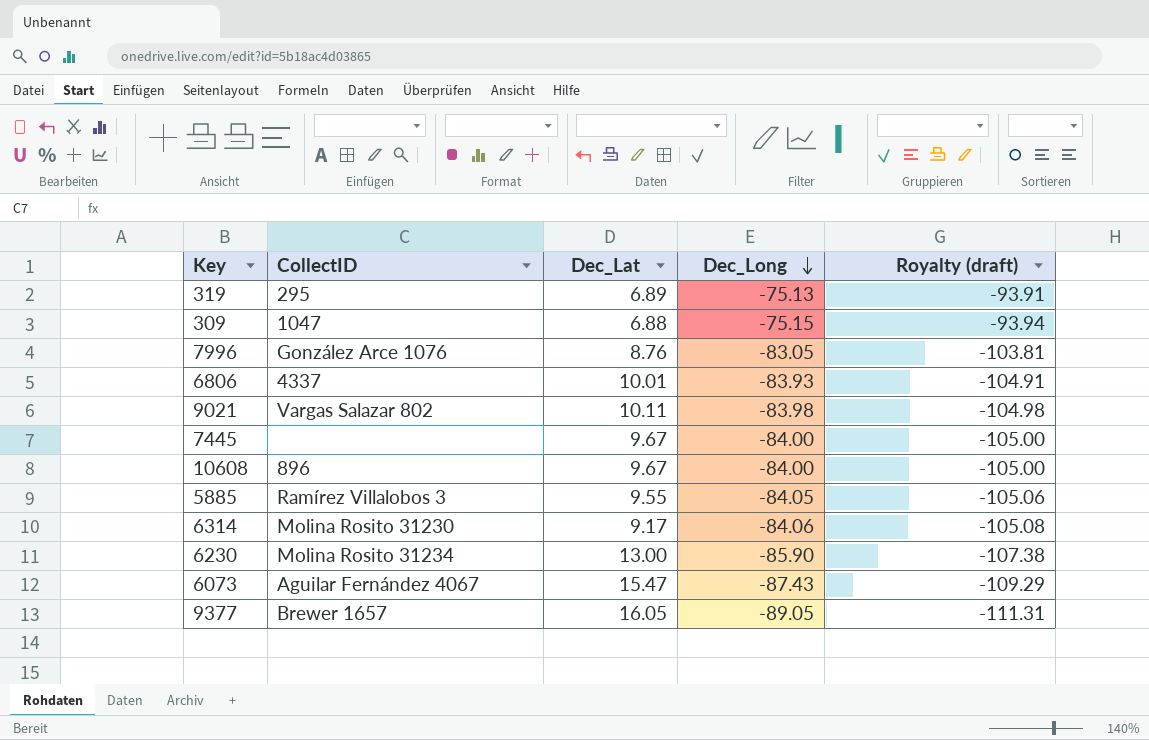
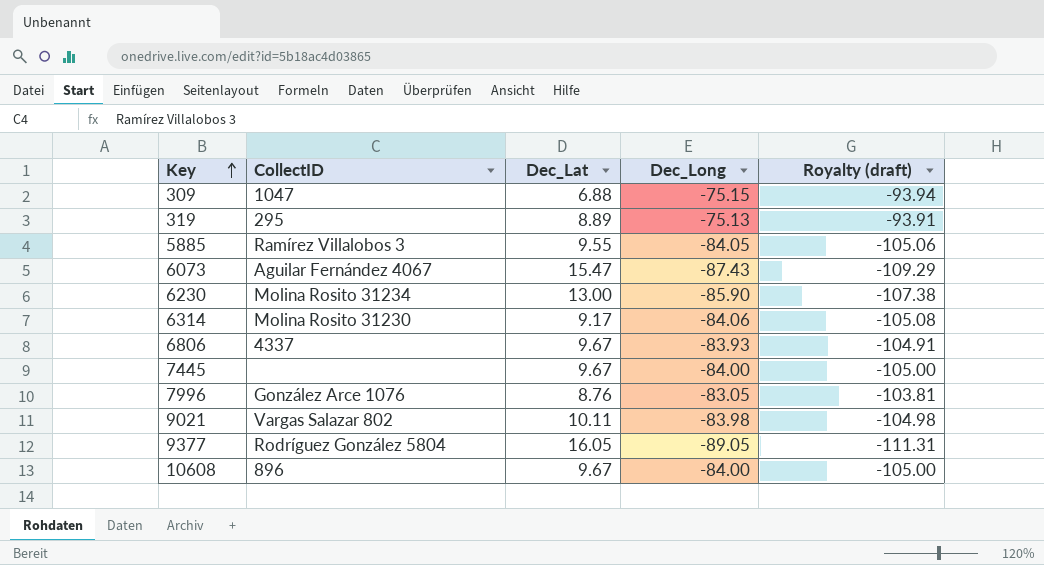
row order: Dec_Long descending -> Key ascending
319 | Dec_Lat: 6.89 -> 8.89
6806 | Dec_Lat: 10.01 -> 9.67
9377 | CollectID: Brewer 1657 -> Rodríguez González 5804

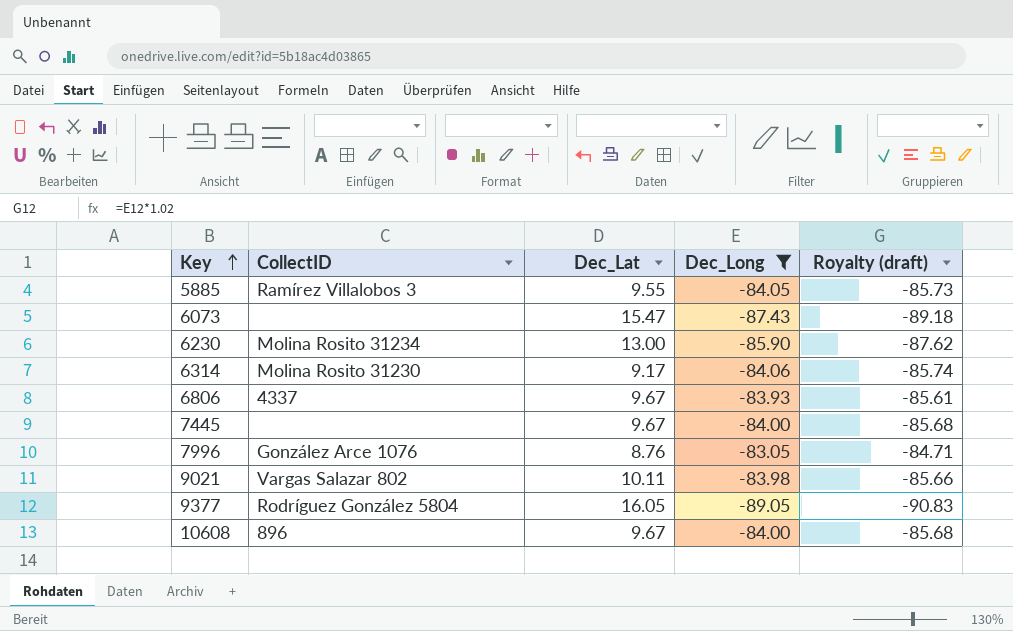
filter: none -> Dec_Long <= -83.05
column Royalty (draft) | formula: [Dec_Long] * 1.25 -> [Dec_Long] * 1.02
6073 | CollectID: Aguilar Fernández 4067 -> none

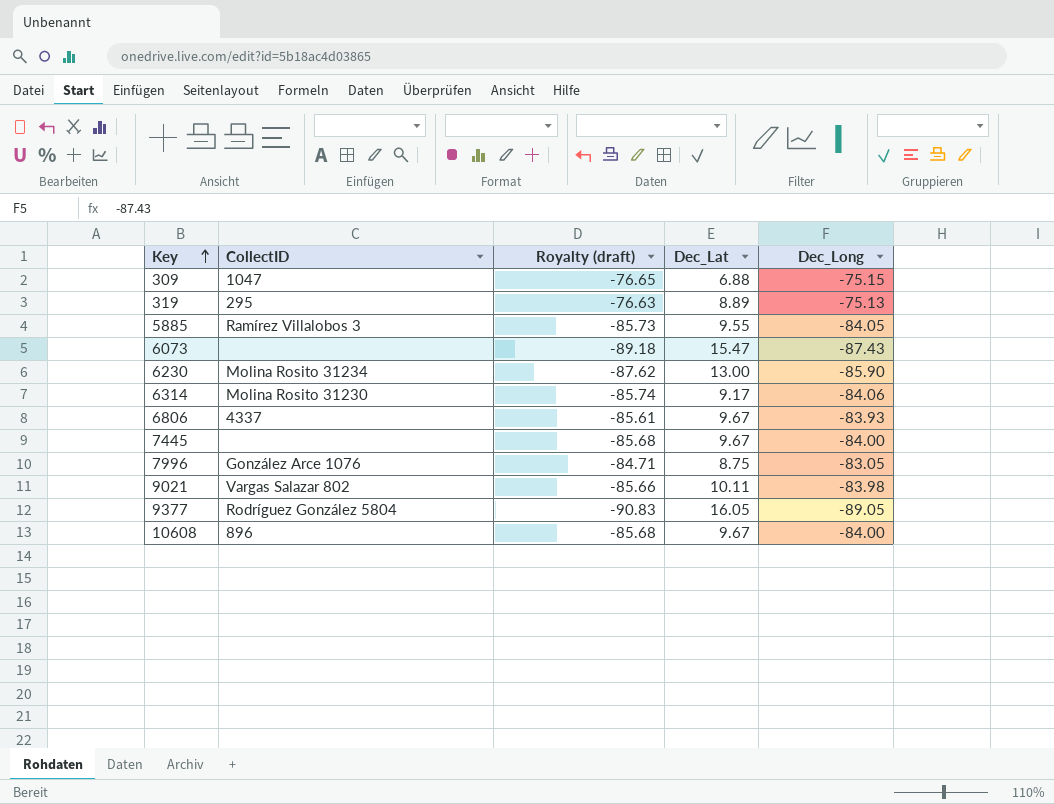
filter: Dec_Long <= -83.05 -> none
column Royalty (draft) | position: 5 -> 3
7996 | Dec_Lat: 8.76 -> 8.75

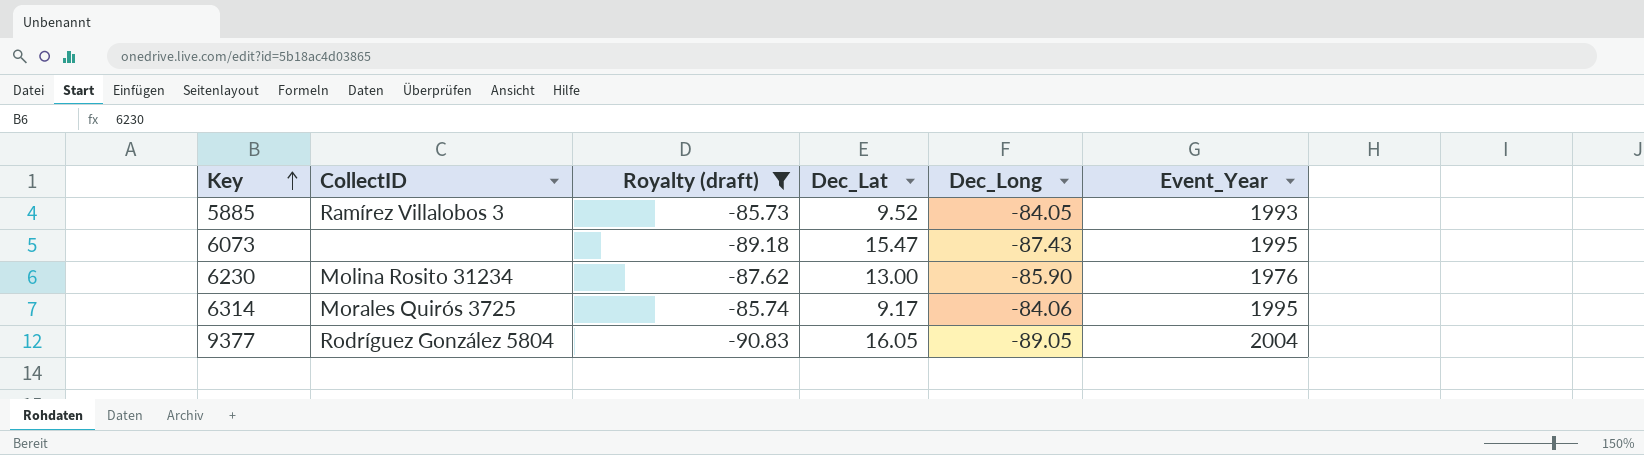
filter: none -> Royalty (draft) <= -85.73
column Event_Year | position: none -> 6
5885 | Dec_Lat: 9.55 -> 9.52
6314 | CollectID: Molina Rosito 31230 -> Morales Quirós 3725

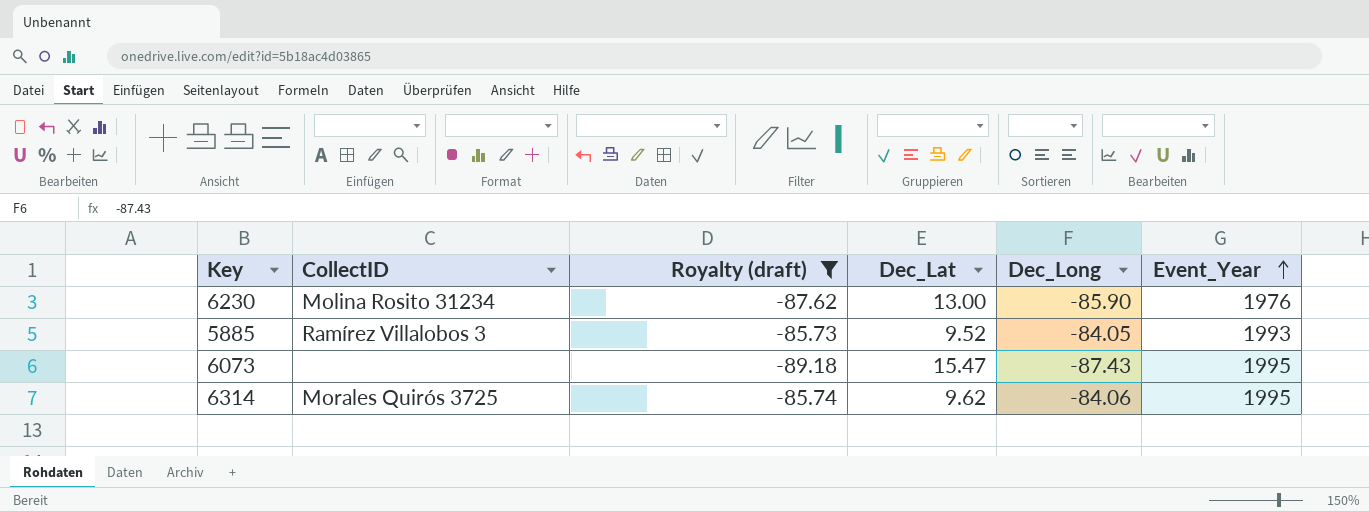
row order: Key ascending -> Event_Year ascending
row 9377: Rodríguez González 5804 | -90.83 | 16.05 | -89.05 | 2004 -> none
6314 | Dec_Lat: 9.17 -> 9.62

